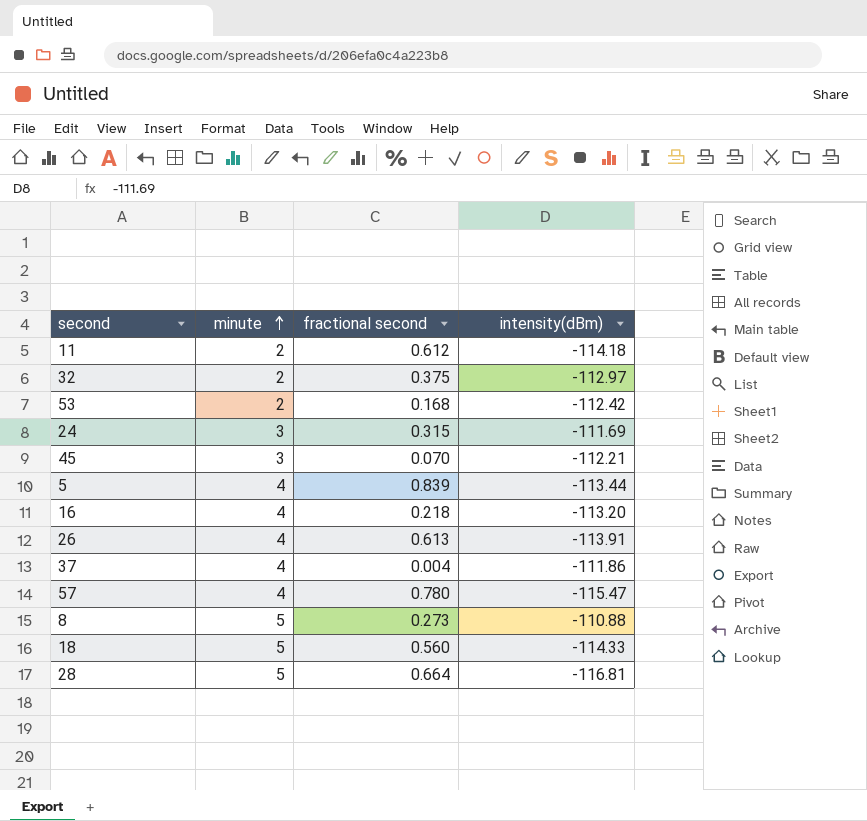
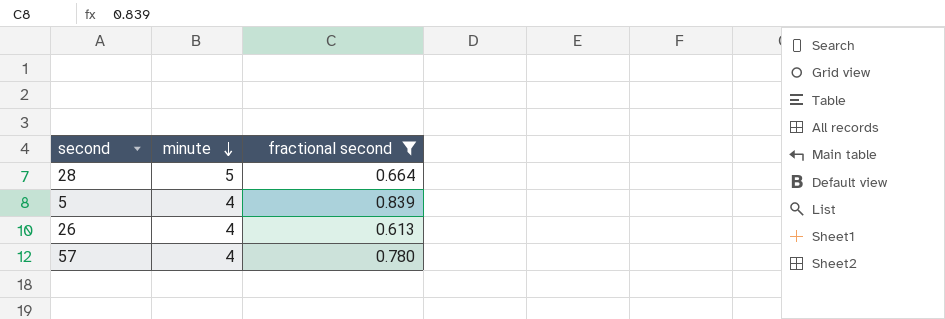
filter: none -> fractional second >= 0.613
row order: minute ascending -> minute descending
column intensity(dBm) | position: 4 -> none

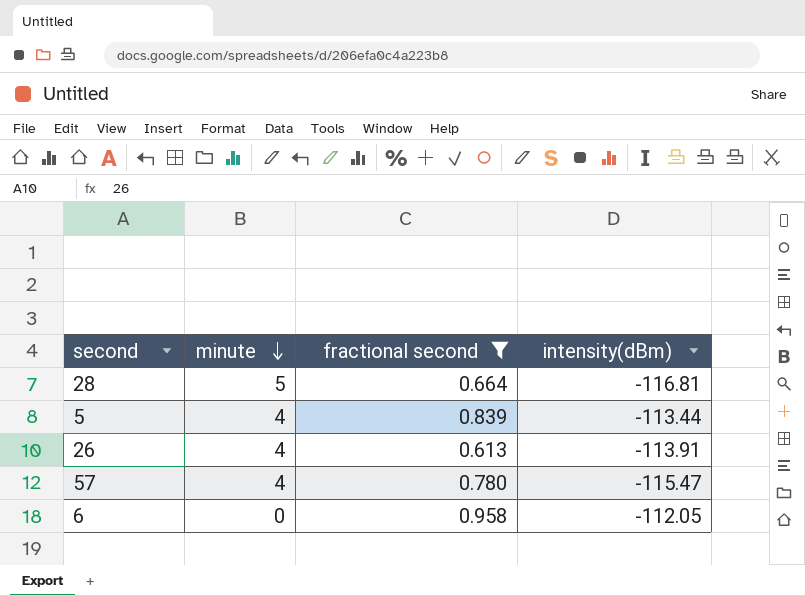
column intensity(dBm) | position: none -> 4
row 6: none -> 0 | 0.958 | -112.05

